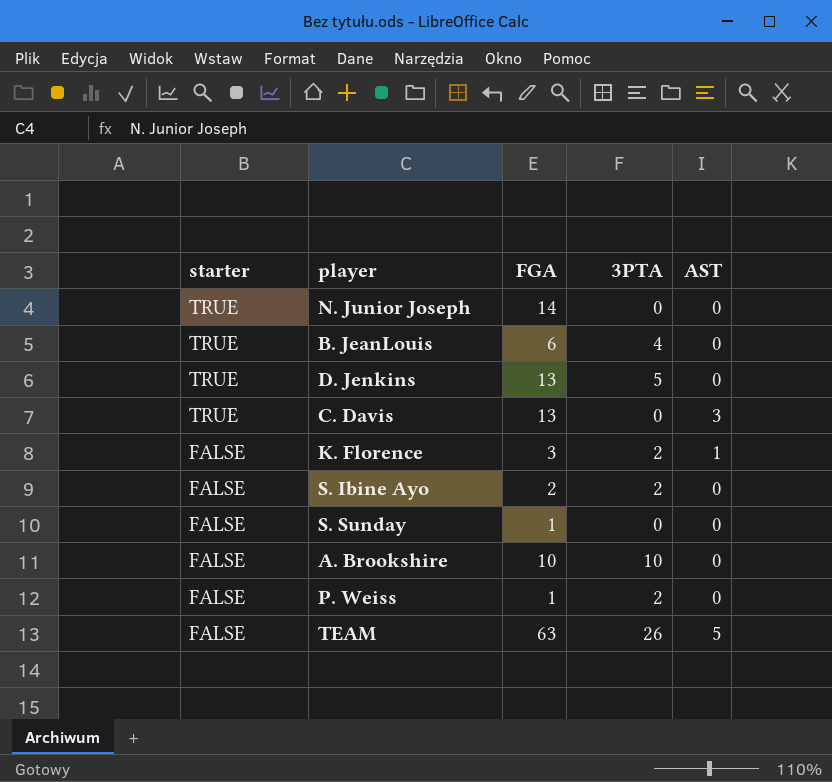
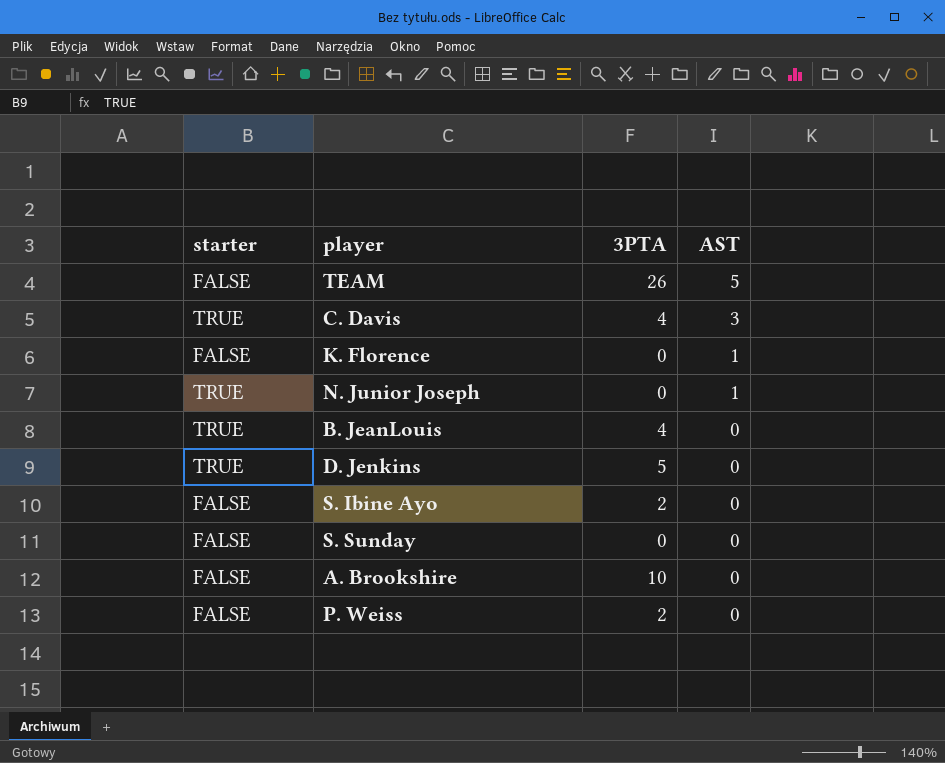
row order: starter descending -> AST descending
column FGA | position: 3 -> none
C. Davis | 3PTA: 0 -> 4
K. Florence | 3PTA: 2 -> 0
N. Junior Joseph | AST: 0 -> 1

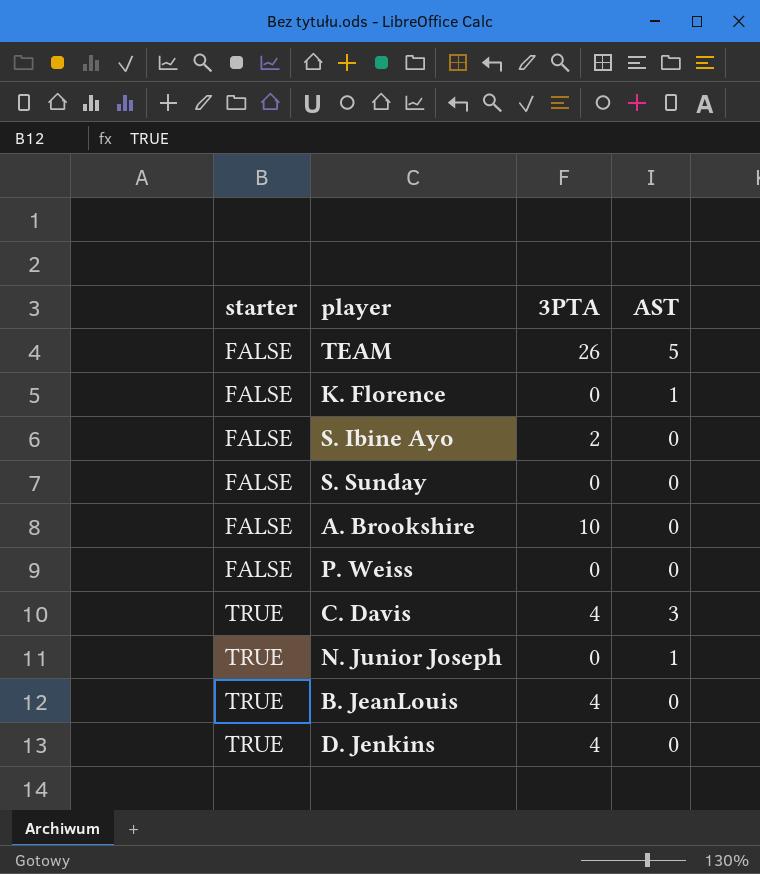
row order: AST descending -> starter ascending
P. Weiss | 3PTA: 2 -> 0
D. Jenkins | 3PTA: 5 -> 4

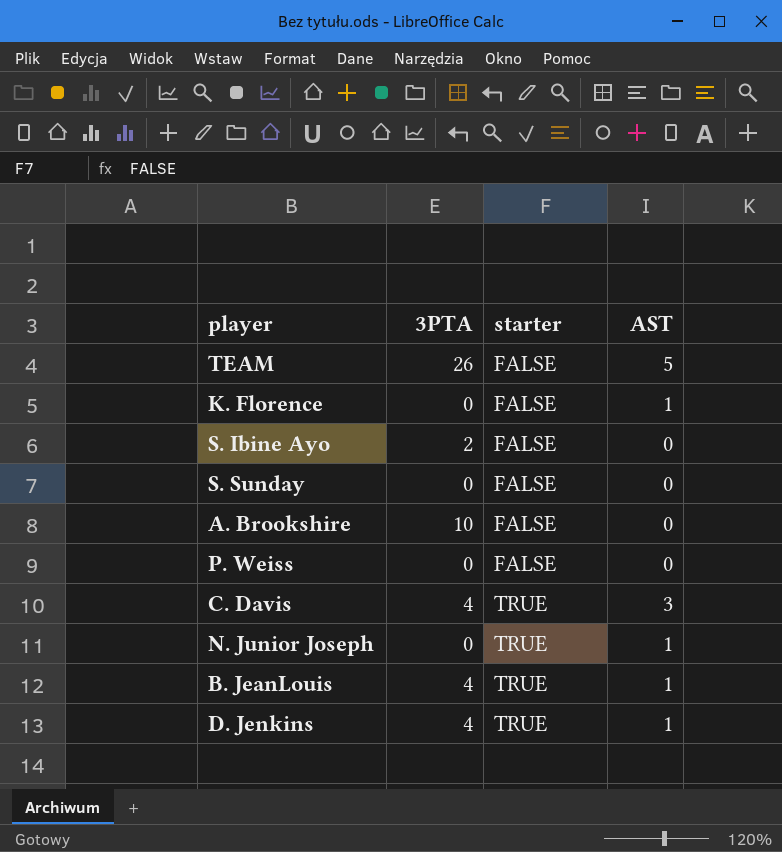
column starter | position: 1 -> 3
B. JeanLouis | AST: 0 -> 1
D. Jenkins | AST: 0 -> 1

